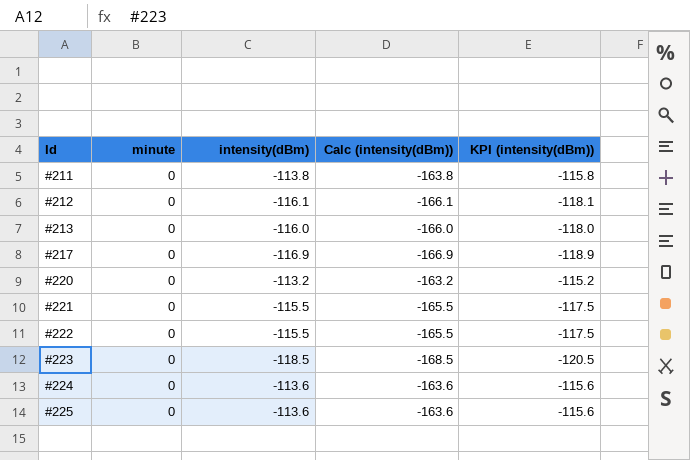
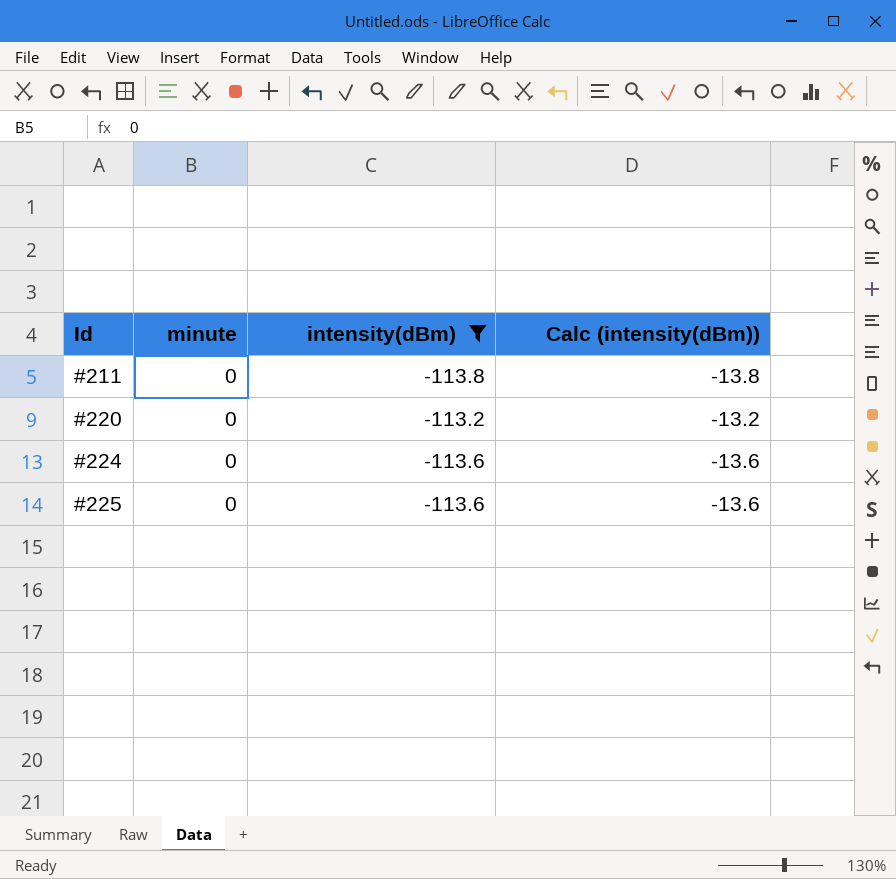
filter: none -> intensity(dBm) >= -113.8
column KPI (intensity(dBm)) | formula: [intensity(dBm)] - 2 -> none
column Calc (intensity(dBm)) | formula: [intensity(dBm)] - 50 -> [intensity(dBm)] + 100

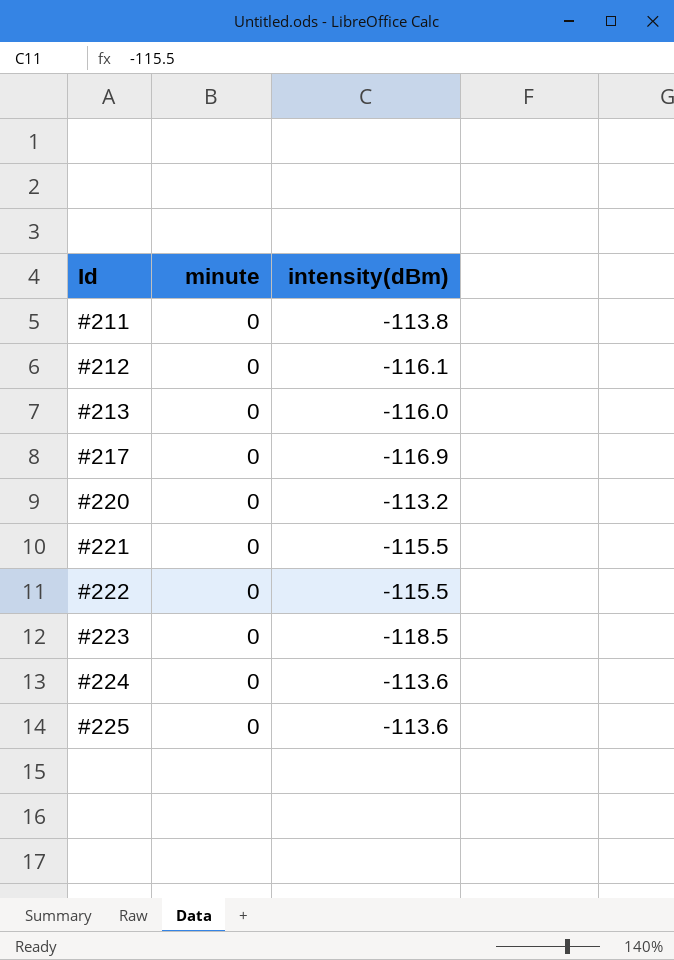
filter: intensity(dBm) >= -113.8 -> none
column Calc (intensity(dBm)) | formula: [intensity(dBm)] + 100 -> none

